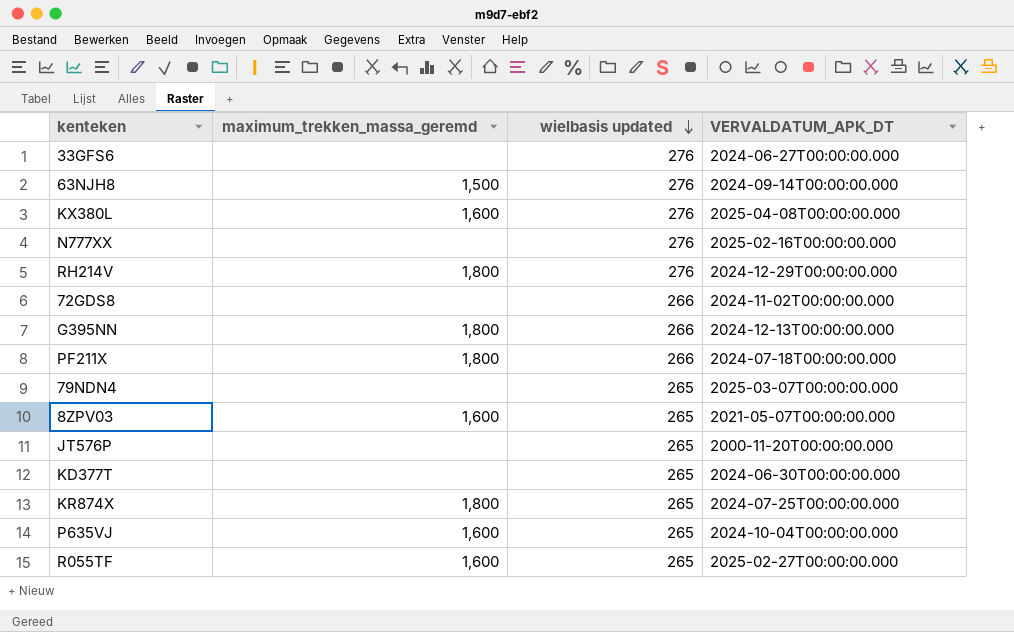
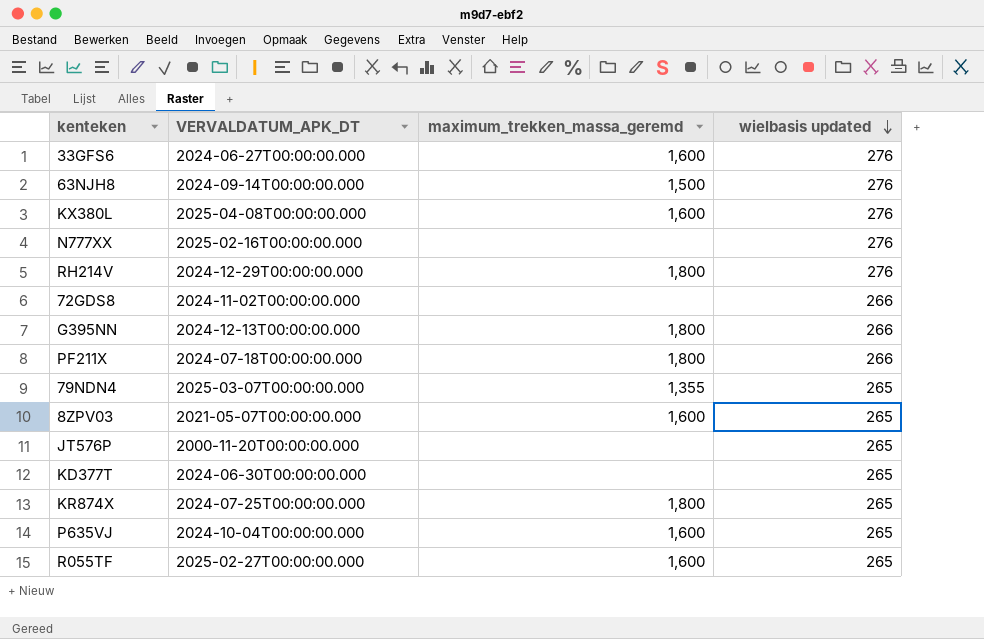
column VERVALDATUM_APK_DT | position: 4 -> 2
33GFS6 | maximum_trekken_massa_geremd: none -> 1,600
79NDN4 | maximum_trekken_massa_geremd: none -> 1,355

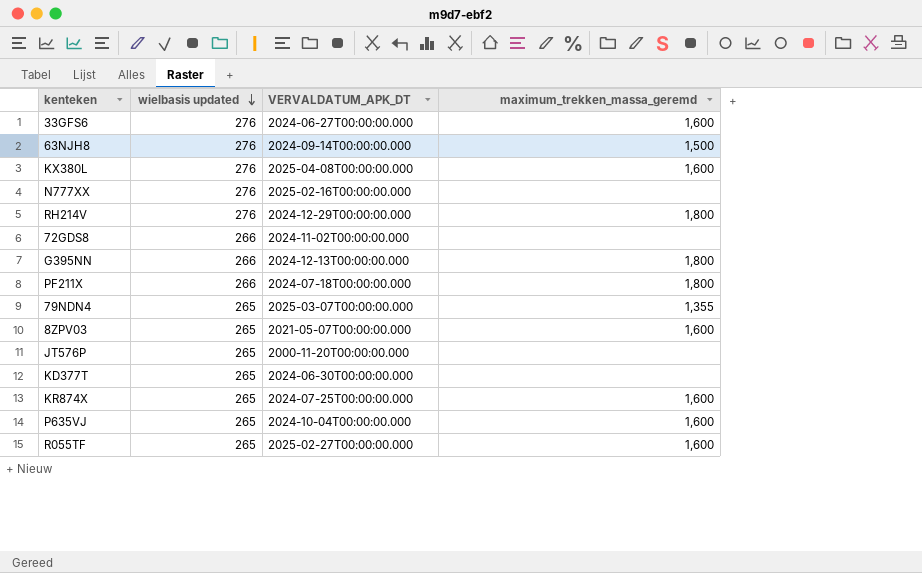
column wielbasis updated | position: 4 -> 2
KR874X | maximum_trekken_massa_geremd: 1,800 -> 1,600

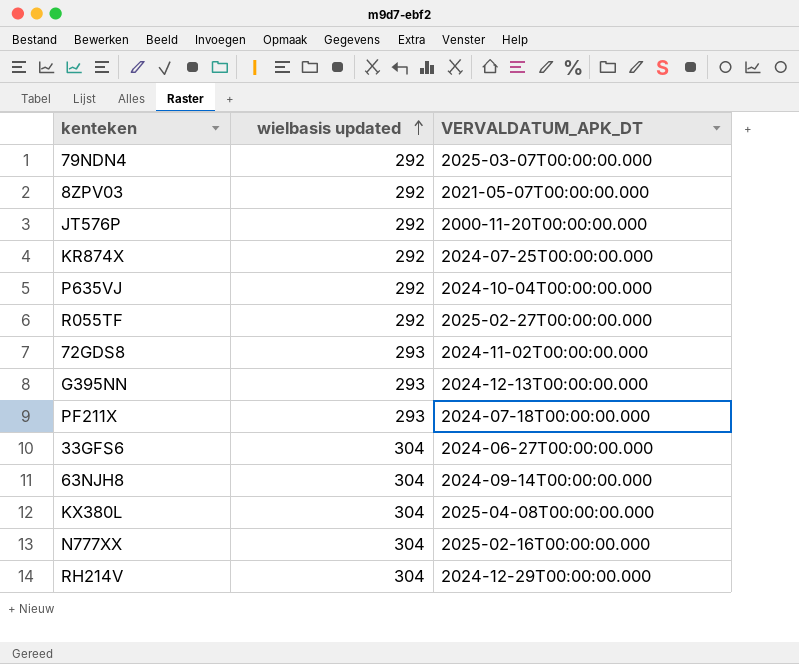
row order: wielbasis updated descending -> wielbasis updated ascending
column maximum_trekken_massa_geremd | position: 4 -> none
row KD377T: 265 | 2024-06-30T00:00:00.000 | none -> none
79NDN4 | wielbasis updated: 265 -> 292
8ZPV03 | wielbasis updated: 265 -> 292
JT576P | wielbasis updated: 265 -> 292
KR874X | wielbasis updated: 265 -> 292
P635VJ | wielbasis updated: 265 -> 292
R055TF | wielbasis updated: 265 -> 292
72GDS8 | wielbasis updated: 266 -> 293
G395NN | wielbasis updated: 266 -> 293
PF211X | wielbasis updated: 266 -> 293
33GFS6 | wielbasis updated: 276 -> 304
63NJH8 | wielbasis updated: 276 -> 304
KX380L | wielbasis updated: 276 -> 304
N777XX | wielbasis updated: 276 -> 304
RH214V | wielbasis updated: 276 -> 304

